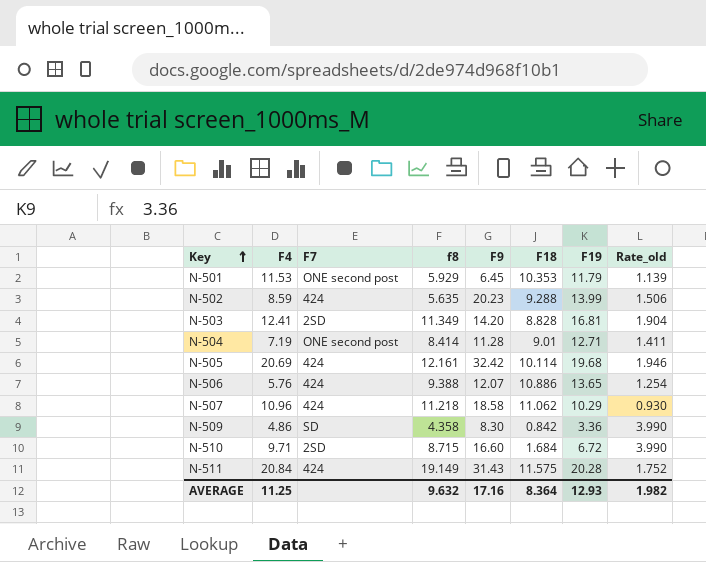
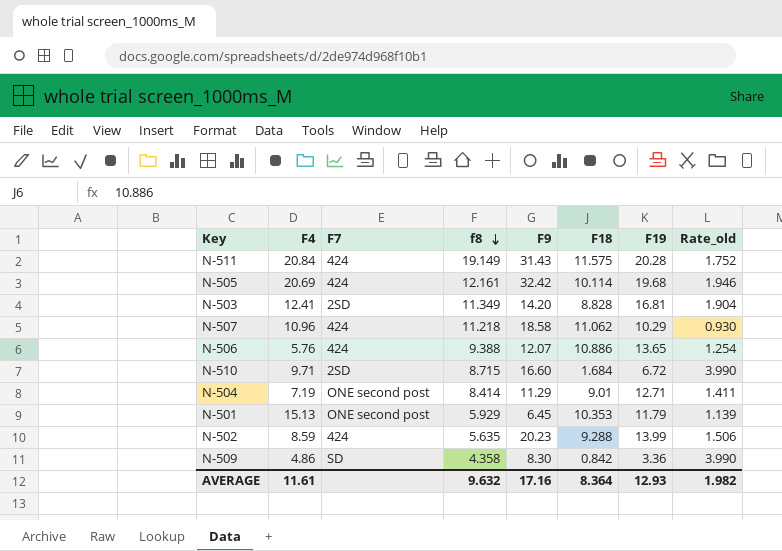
row order: Key ascending -> f8 descending
N-504 | F9: 11.28 -> 11.29
N-501 | F4: 11.53 -> 15.13
AVERAGE | F4: 11.25 -> 11.61

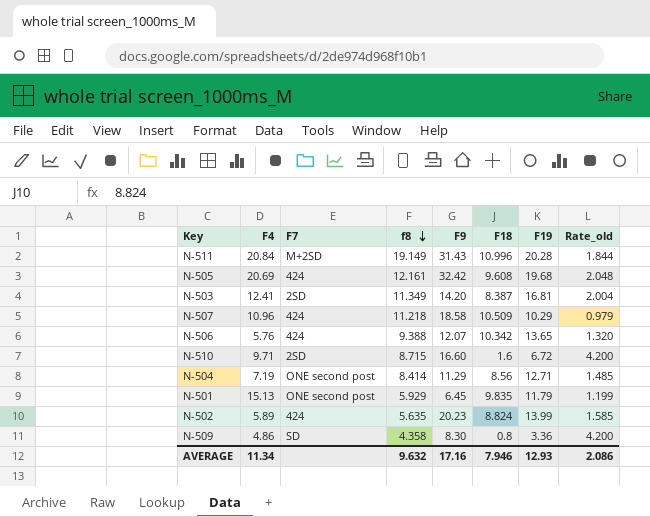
N-511 | F7: 424 -> M+2SD
N-511 | F18: 11.575 -> 10.996
N-511 | Rate_old: 1.752 -> 1.844
N-505 | F18: 10.114 -> 9.608
N-505 | Rate_old: 1.946 -> 2.048
N-503 | F18: 8.828 -> 8.387
N-503 | Rate_old: 1.904 -> 2.004
N-507 | F18: 11.062 -> 10.509
N-507 | Rate_old: 0.930 -> 0.979
N-506 | F18: 10.886 -> 10.342
N-506 | Rate_old: 1.254 -> 1.320
N-510 | F18: 1.684 -> 1.6
N-510 | Rate_old: 3.990 -> 4.200
N-504 | F18: 9.01 -> 8.56
N-504 | Rate_old: 1.411 -> 1.485
N-501 | F18: 10.353 -> 9.835
N-501 | Rate_old: 1.139 -> 1.199
N-502 | F4: 8.59 -> 5.89
N-502 | F18: 9.288 -> 8.824
N-502 | Rate_old: 1.506 -> 1.585
N-509 | F18: 0.842 -> 0.8
N-509 | Rate_old: 3.990 -> 4.200
AVERAGE | F4: 11.61 -> 11.34
AVERAGE | F18: 8.364 -> 7.946
AVERAGE | Rate_old: 1.982 -> 2.086

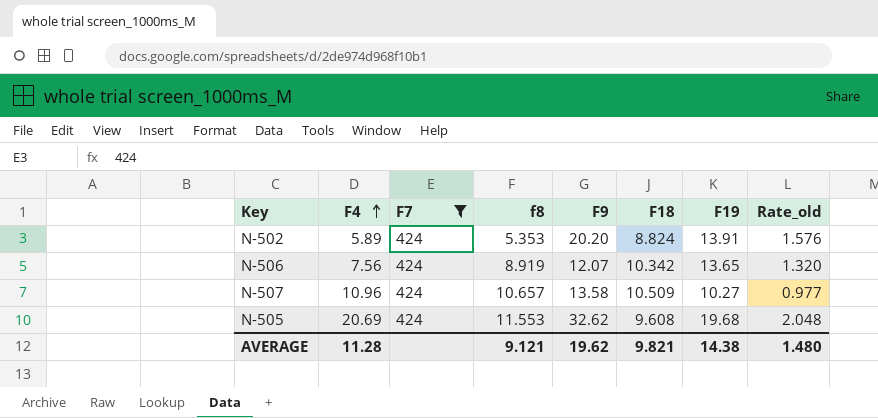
filter: none -> F7 = 424
row order: f8 descending -> F4 ascending
N-502 | f8: 5.635 -> 5.353
N-502 | F9: 20.23 -> 20.20
N-502 | F19: 13.99 -> 13.91
N-502 | Rate_old: 1.585 -> 1.576
N-506 | F4: 5.76 -> 7.56
N-506 | f8: 9.388 -> 8.919
N-507 | f8: 11.218 -> 10.657
N-507 | F9: 18.58 -> 13.58
N-507 | F19: 10.29 -> 10.27
N-507 | Rate_old: 0.979 -> 0.977
N-505 | f8: 12.161 -> 11.553
N-505 | F9: 32.42 -> 32.62
AVERAGE | F4: 11.34 -> 11.28
AVERAGE | f8: 9.632 -> 9.121
AVERAGE | F9: 17.16 -> 19.62
AVERAGE | F18: 7.946 -> 9.821
AVERAGE | F19: 12.93 -> 14.38
AVERAGE | Rate_old: 2.086 -> 1.480

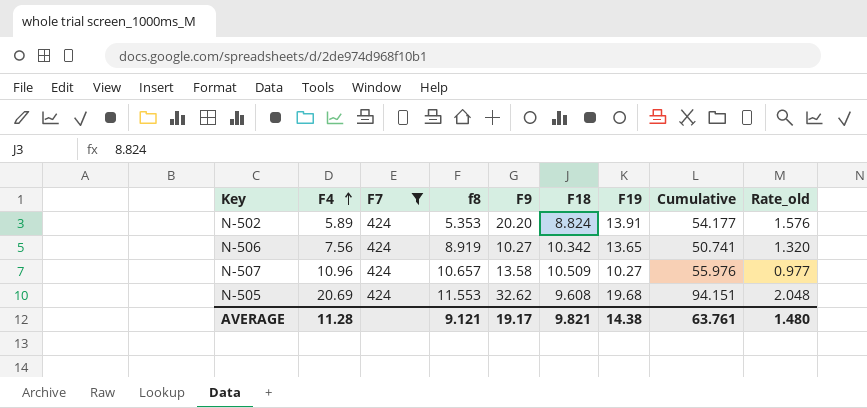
column Cumulative | formula: none -> [F4] + [f8] + [F9] + [F18] + [F19]
N-506 | F9: 12.07 -> 10.27
AVERAGE | F9: 19.62 -> 19.17

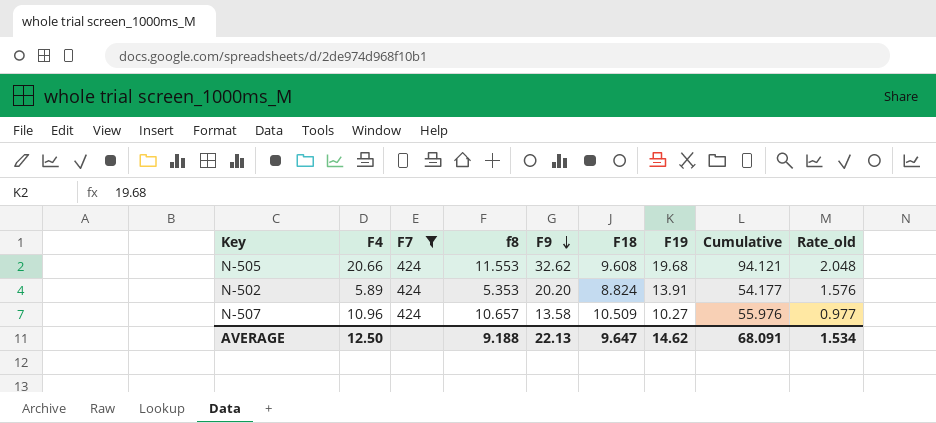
row order: F4 ascending -> F9 descending
row N-506: 7.56 | 424 | 8.919 | 10.27 | 10.342 | 13.65 | 50.741 | 1.320 -> none
N-505 | F4: 20.69 -> 20.66
N-505 | Cumulative: 94.151 -> 94.121
AVERAGE | F4: 11.28 -> 12.50
AVERAGE | f8: 9.121 -> 9.188
AVERAGE | F9: 19.17 -> 22.13
AVERAGE | F18: 9.821 -> 9.647
AVERAGE | F19: 14.38 -> 14.62
AVERAGE | Cumulative: 63.761 -> 68.091
AVERAGE | Rate_old: 1.480 -> 1.534

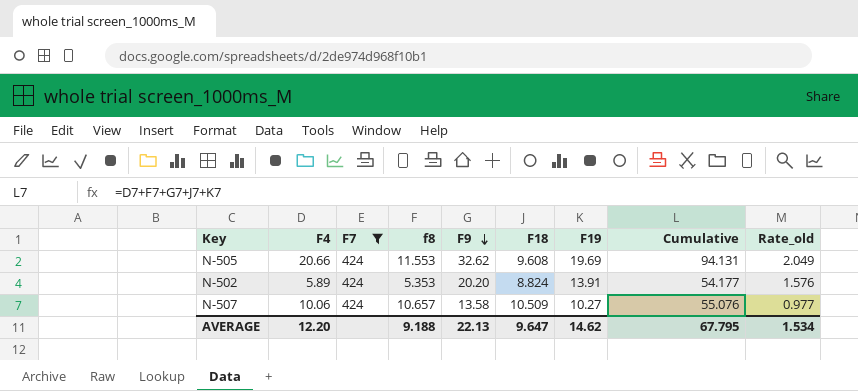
N-505 | F19: 19.68 -> 19.69
N-505 | Cumulative: 94.121 -> 94.131
N-505 | Rate_old: 2.048 -> 2.049
N-507 | F4: 10.96 -> 10.06
N-507 | Cumulative: 55.976 -> 55.076
AVERAGE | F4: 12.50 -> 12.20
AVERAGE | Cumulative: 68.091 -> 67.795

